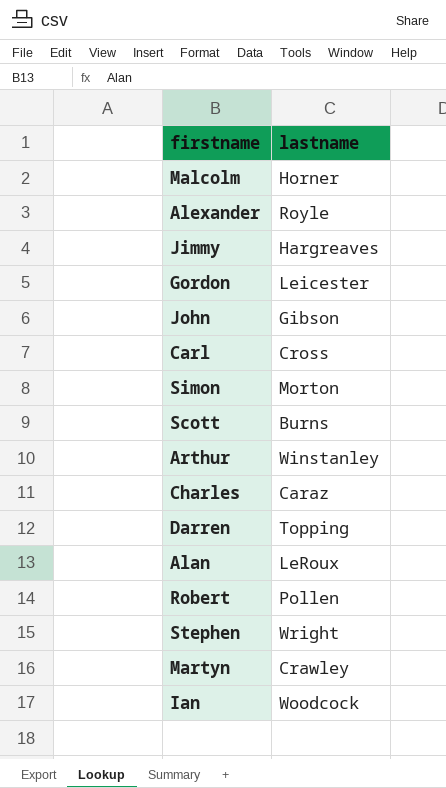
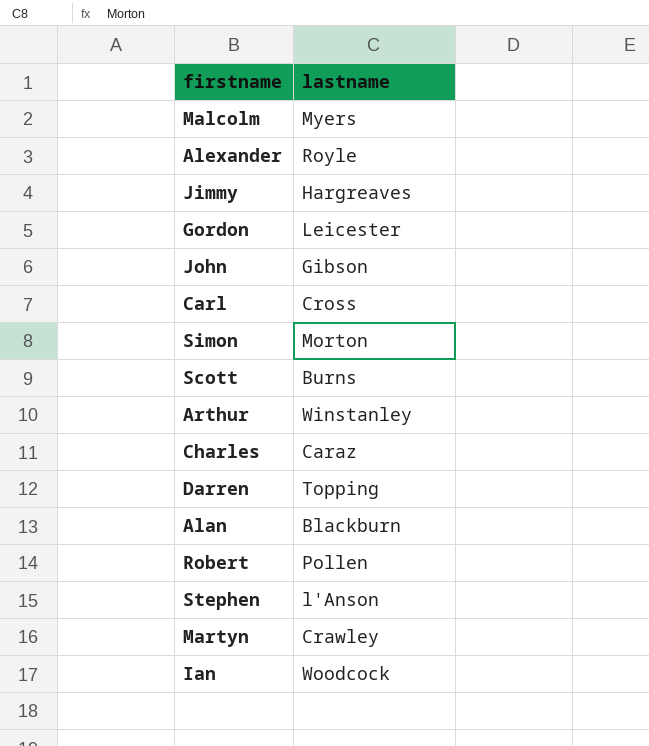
Malcolm | lastname: Horner -> Myers
Alan | lastname: LeRoux -> Blackburn
Stephen | lastname: Wright -> l'Anson

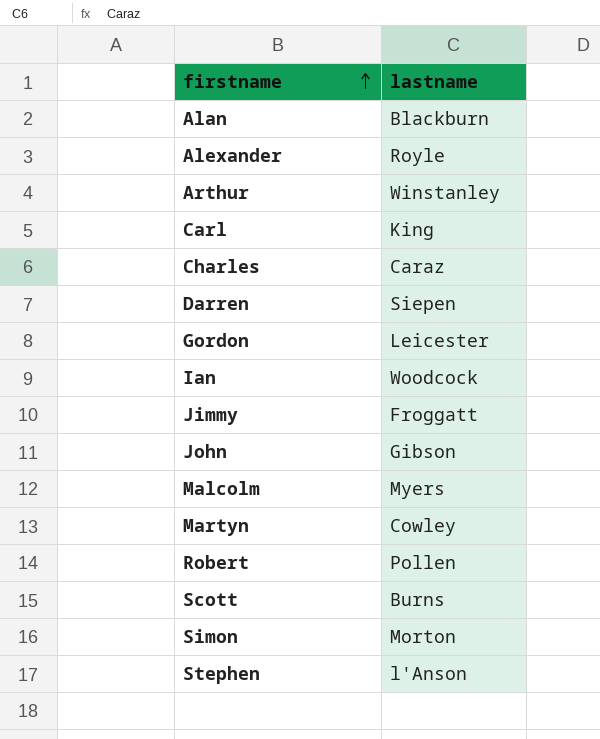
row order: none -> firstname ascending
Carl | lastname: Cross -> King
Darren | lastname: Topping -> Siepen
Jimmy | lastname: Hargreaves -> Froggatt
Martyn | lastname: Crawley -> Cowley

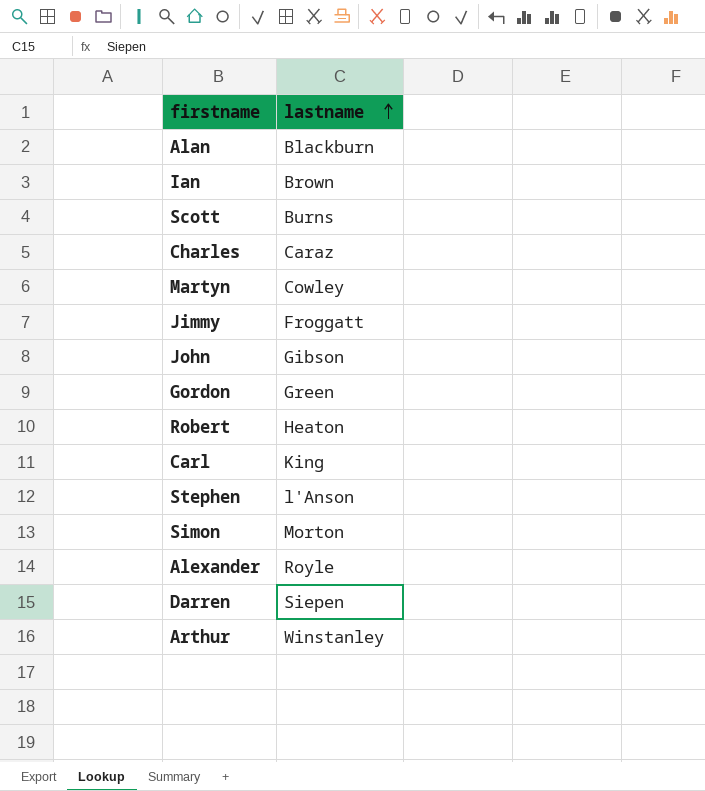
row order: firstname ascending -> lastname ascending
row Malcolm: Myers -> none
Ian | lastname: Woodcock -> Brown
Gordon | lastname: Leicester -> Green
Robert | lastname: Pollen -> Heaton

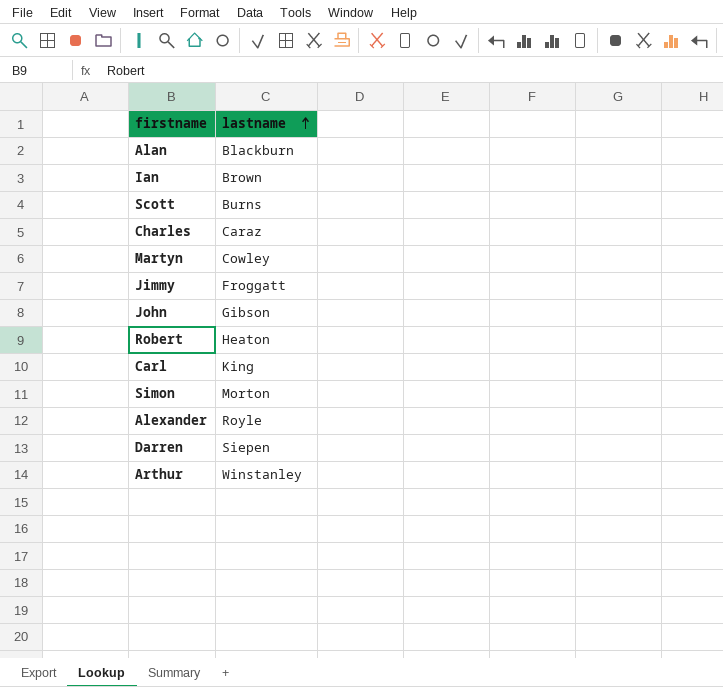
row Gordon: Green -> none
row Stephen: l'Anson -> none

